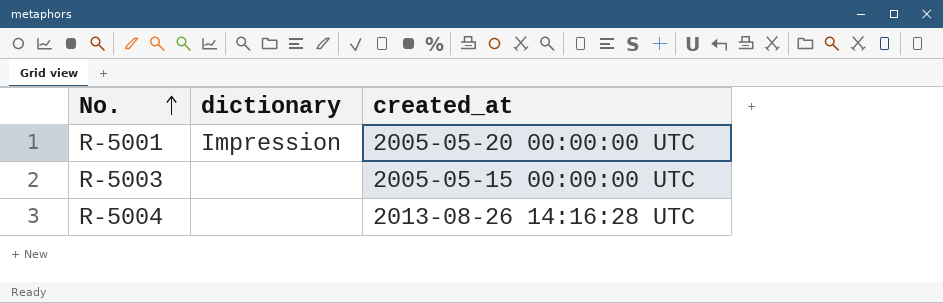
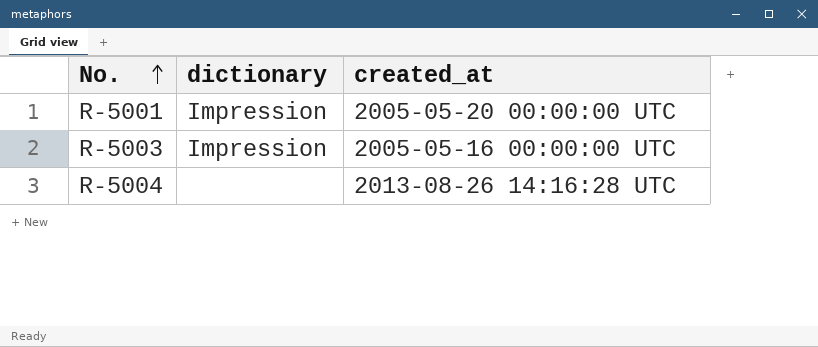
R-5003 | dictionary: none -> Impression
R-5003 | created_at: 2005-05-15 00:00:00 UTC -> 2005-05-16 00:00:00 UTC

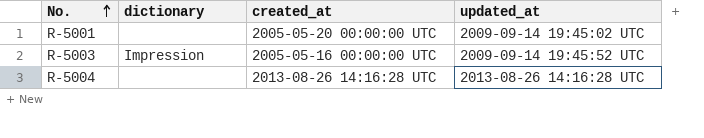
column updated_at | position: none -> 4
R-5001 | dictionary: Impression -> none

